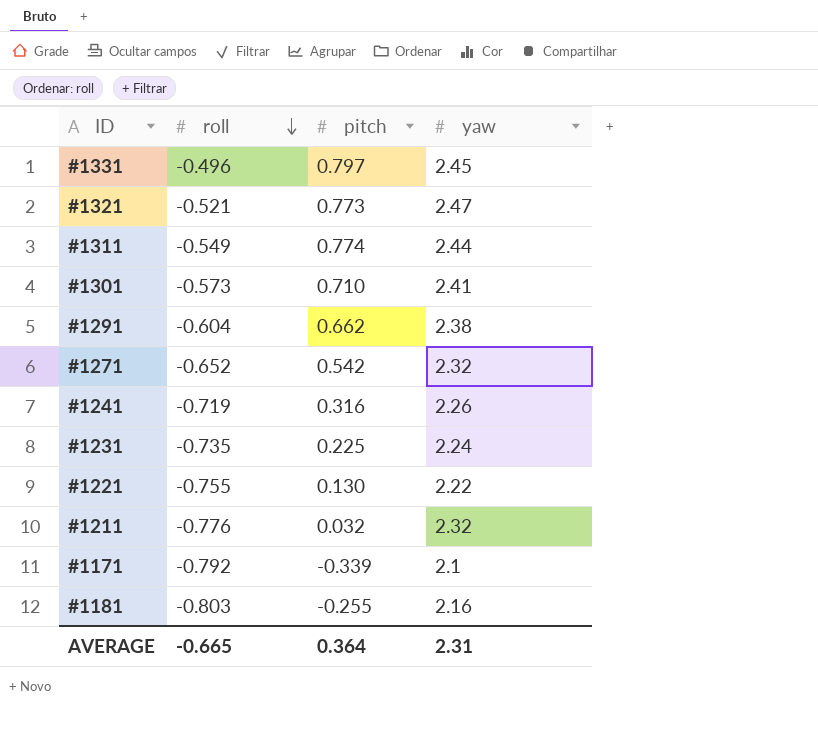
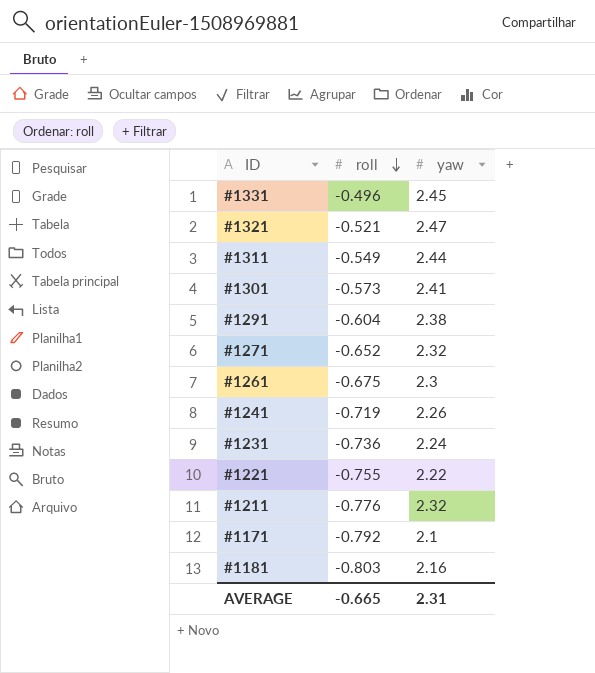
column pitch | position: 3 -> none
row #1261: none -> -0.675 | 2.3
#1231 | roll: -0.735 -> -0.736

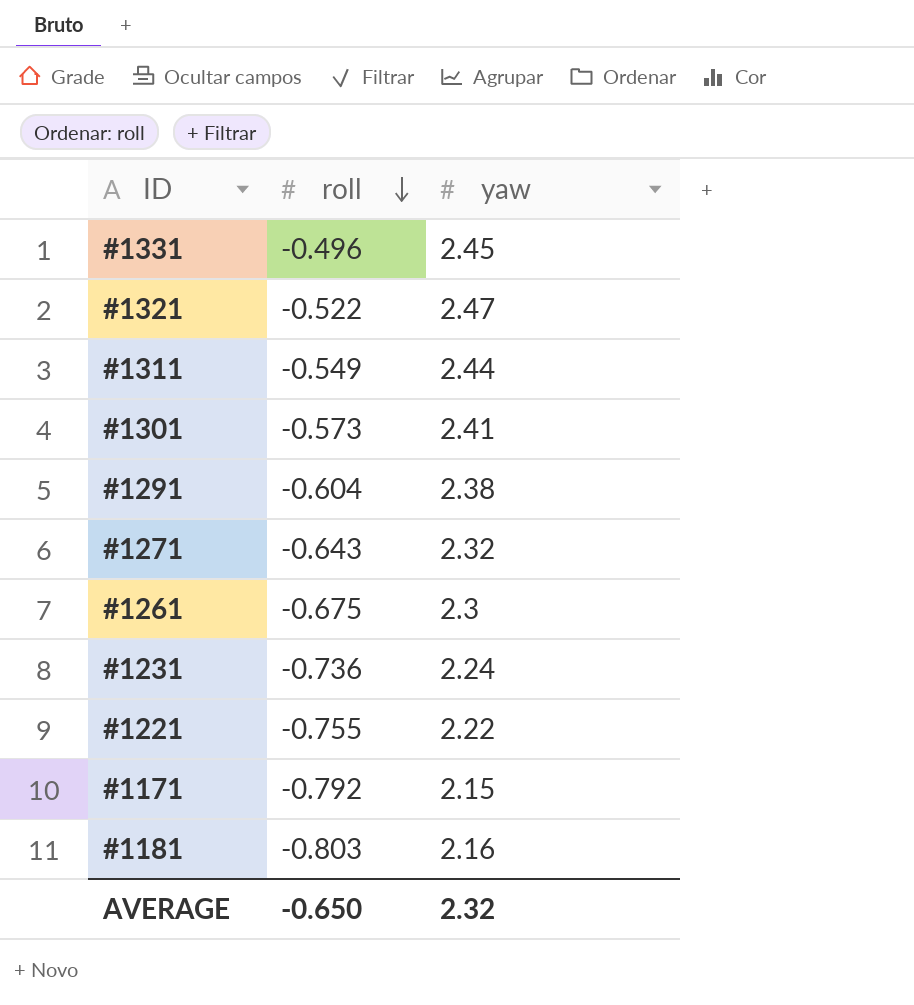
row #1241: -0.719 | 2.26 -> none
row #1211: -0.776 | 2.32 -> none
#1321 | roll: -0.521 -> -0.522
#1271 | roll: -0.652 -> -0.643
#1171 | yaw: 2.1 -> 2.15
AVERAGE | roll: -0.665 -> -0.650
AVERAGE | yaw: 2.31 -> 2.32

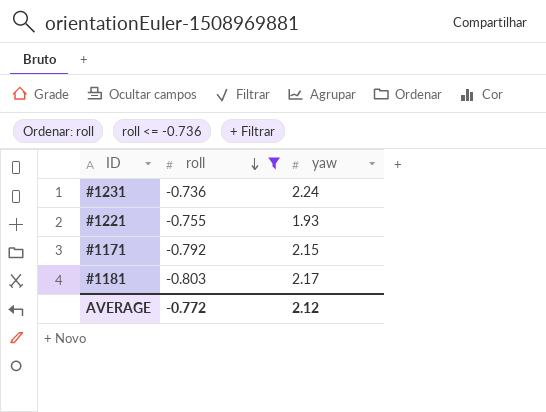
filter: none -> roll <= -0.736
#1221 | yaw: 2.22 -> 1.93
#1181 | yaw: 2.16 -> 2.17
AVERAGE | roll: -0.650 -> -0.772
AVERAGE | yaw: 2.32 -> 2.12

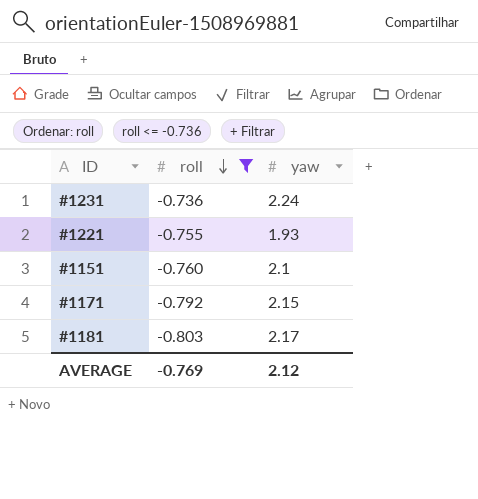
row #1151: none -> -0.760 | 2.1
AVERAGE | roll: -0.772 -> -0.769

